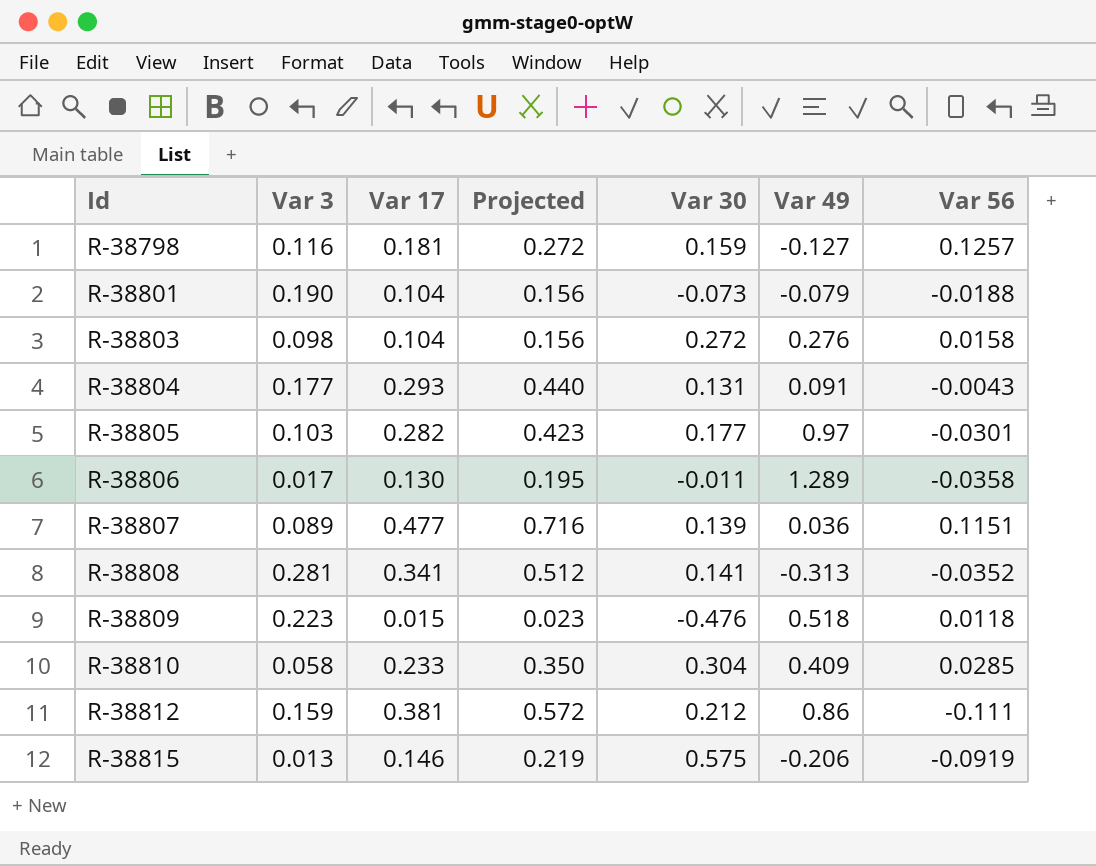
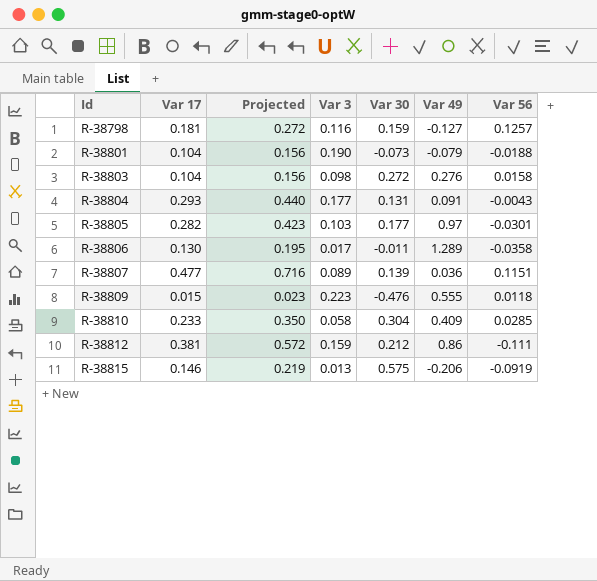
column Var 3 | position: 2 -> 4
row R-38808: 0.281 | 0.341 | 0.512 | 0.141 | -0.313 | -0.0352 -> none
R-38809 | Var 49: 0.518 -> 0.555

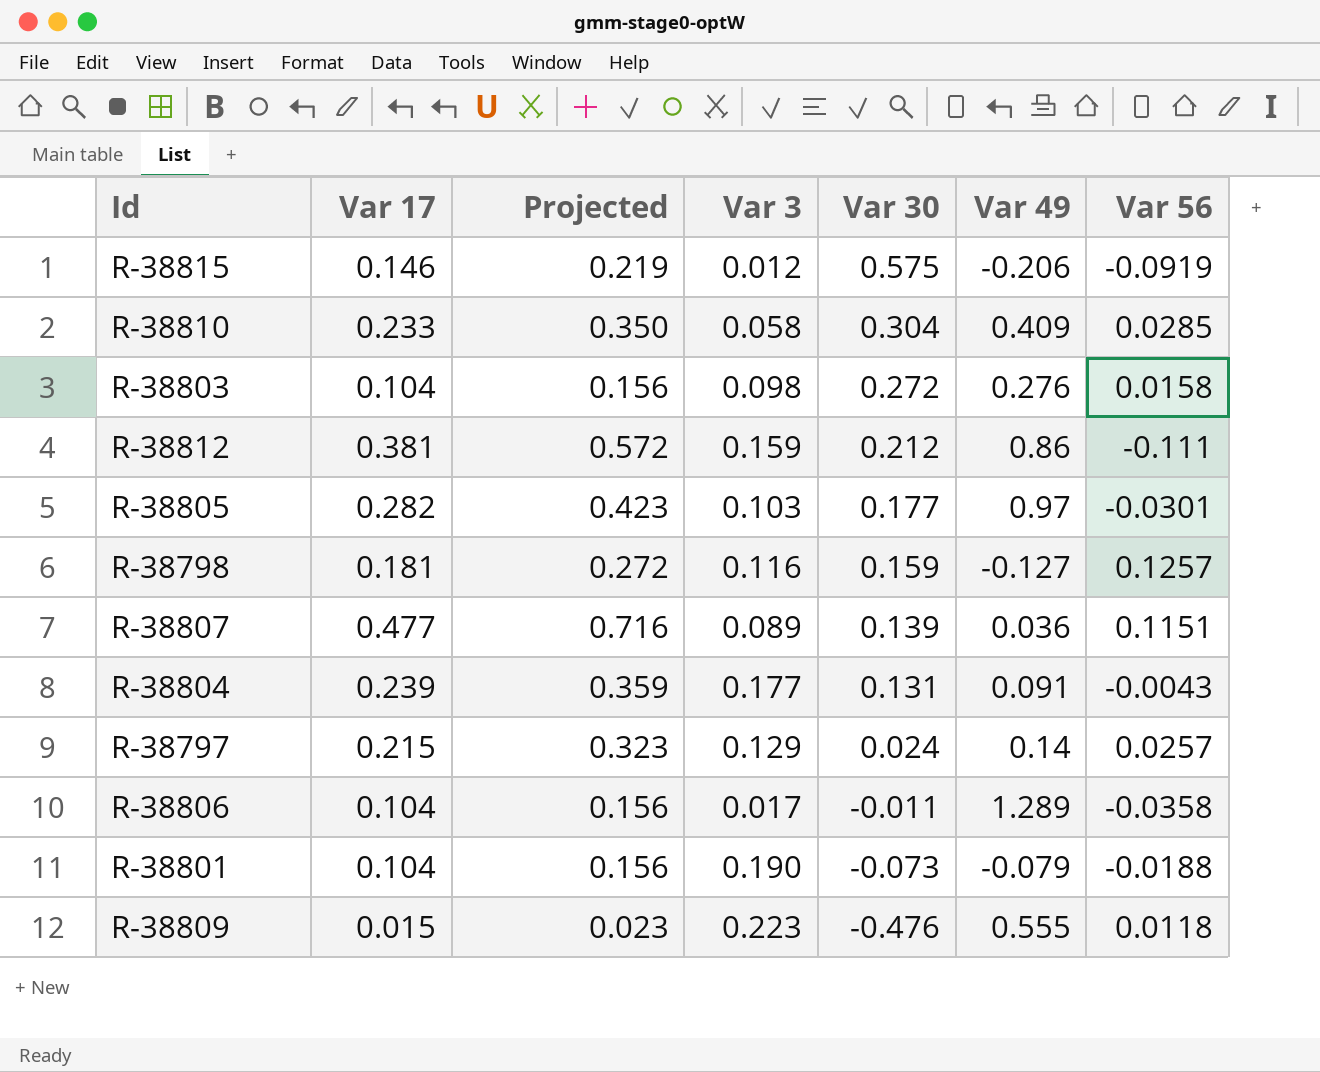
row order: Id ascending -> Var 30 descending
R-38815 | Var 3: 0.013 -> 0.012
R-38804 | Var 17: 0.293 -> 0.239
R-38804 | Projected: 0.440 -> 0.359
row R-38797: none -> 0.215 | 0.323 | 0.129 | 0.024 | 0.14 | 0.0257
R-38806 | Var 17: 0.130 -> 0.104
R-38806 | Projected: 0.195 -> 0.156

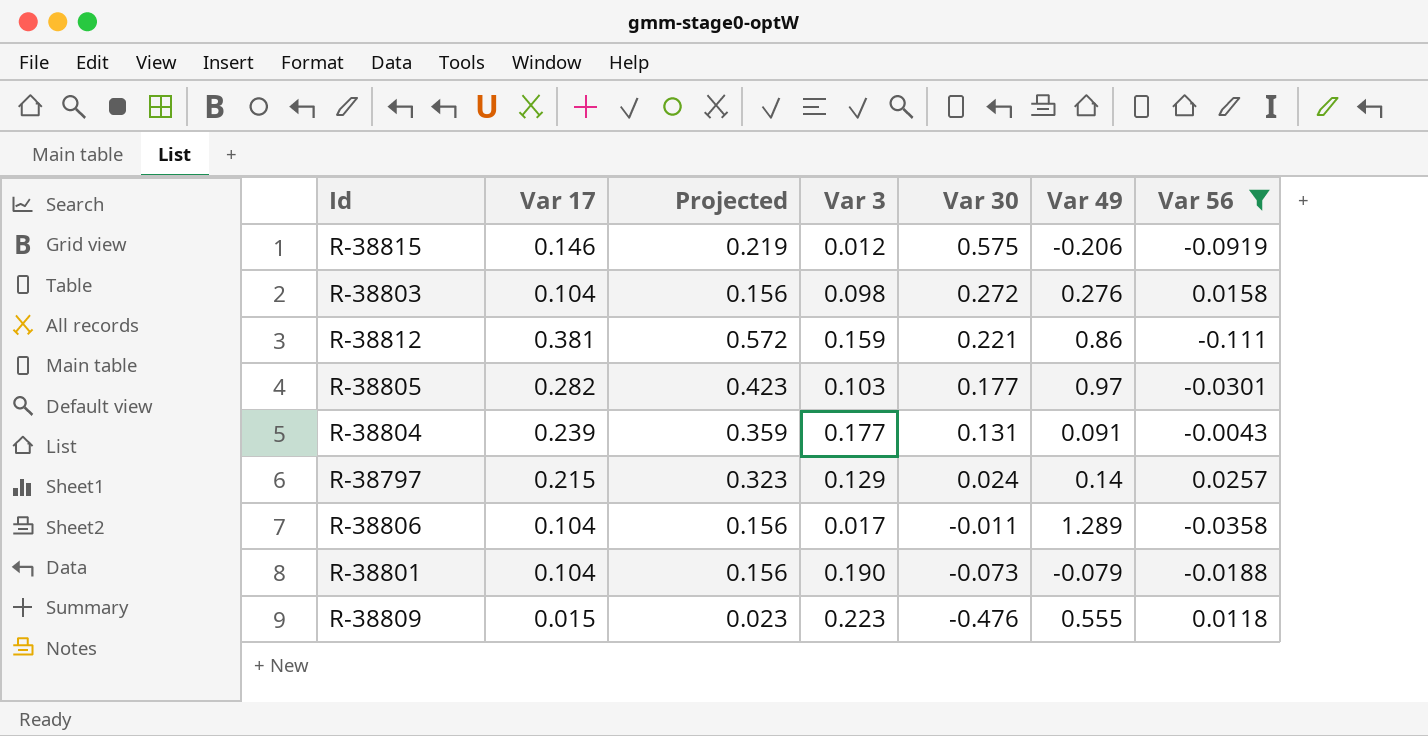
filter: none -> Var 56 <= 0.0257
R-38812 | Var 30: 0.212 -> 0.221

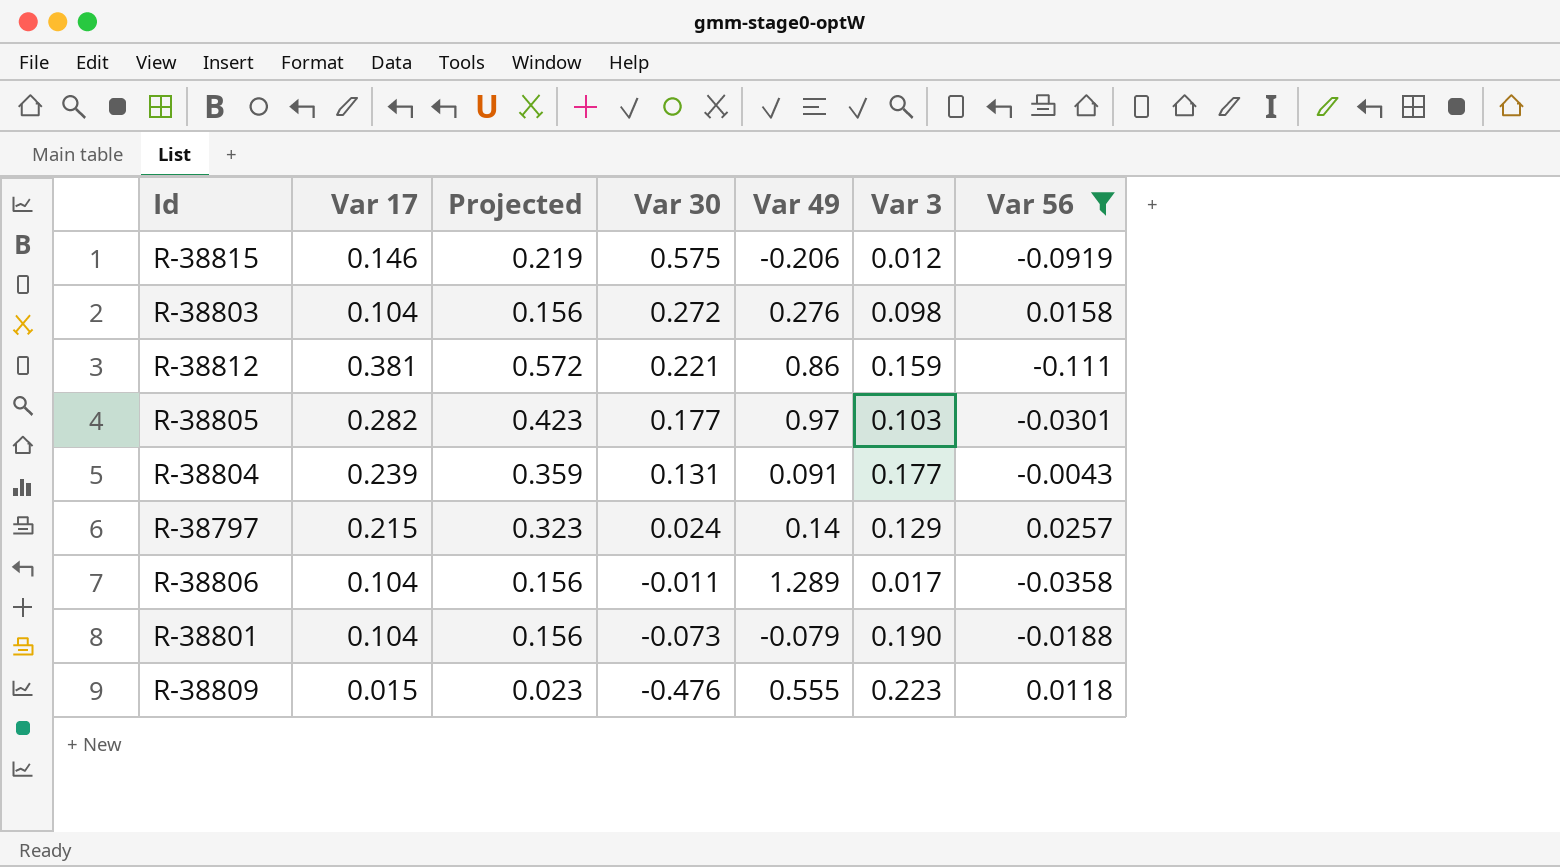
column Var 3 | position: 4 -> 6

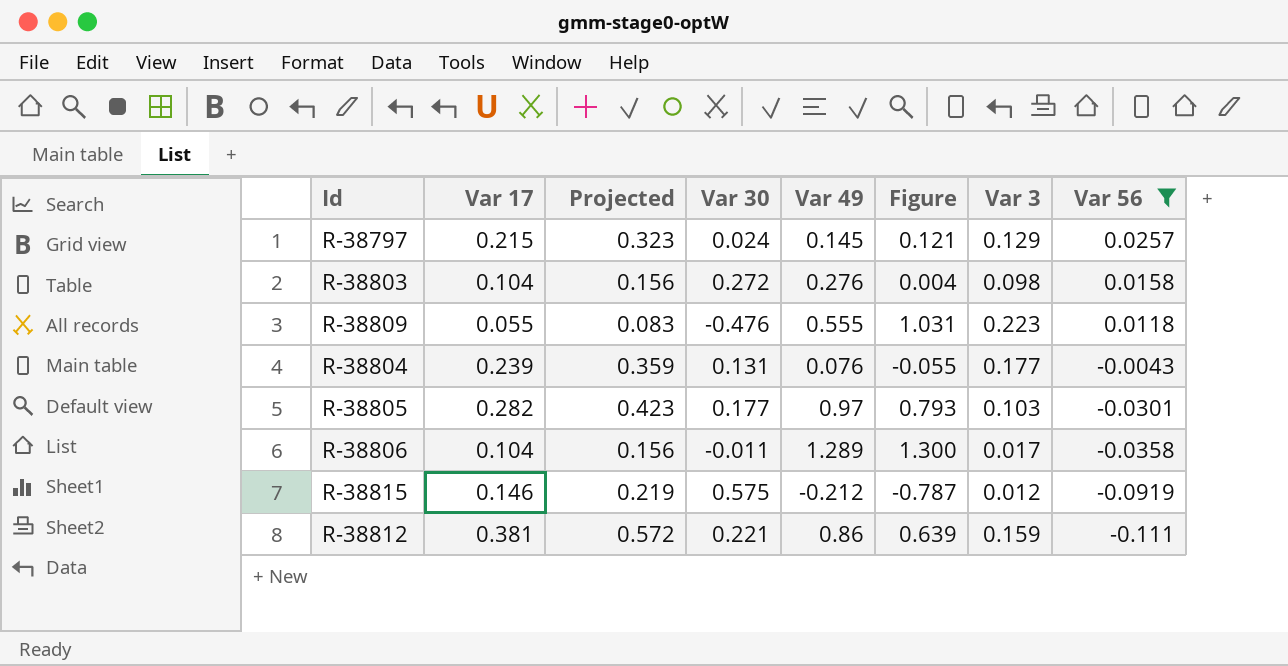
row order: Var 30 descending -> Var 56 descending
column Figure | formula: none -> [Var 49] - [Var 30]
row R-38801: 0.104 | 0.156 | -0.073 | -0.079 | 0.190 | -0.0188 -> none
R-38797 | Var 49: 0.14 -> 0.145
R-38809 | Var 17: 0.015 -> 0.055
R-38809 | Projected: 0.023 -> 0.083
R-38804 | Var 49: 0.091 -> 0.076
R-38815 | Var 49: -0.206 -> -0.212

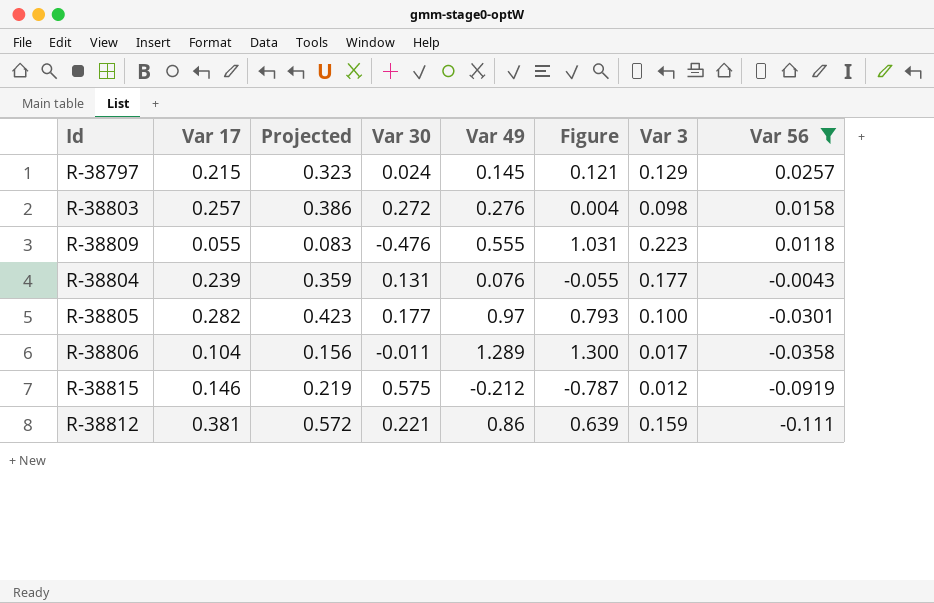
R-38803 | Var 17: 0.104 -> 0.257
R-38803 | Projected: 0.156 -> 0.386
R-38805 | Var 3: 0.103 -> 0.100

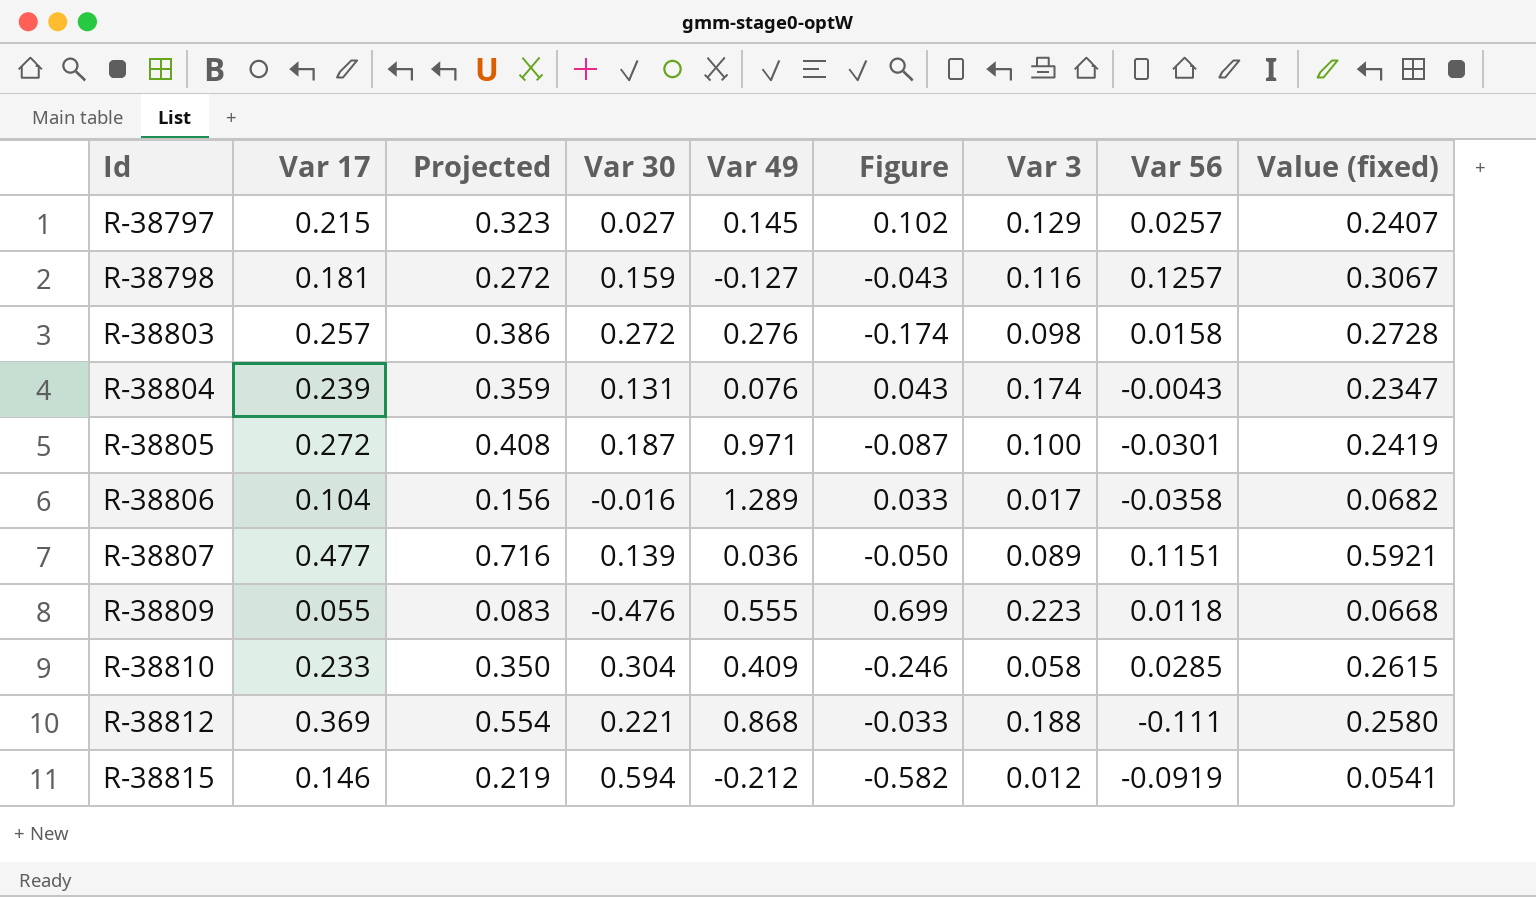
filter: Var 56 <= 0.0257 -> none
row order: Var 56 descending -> Id ascending
column Figure | formula: [Var 49] - [Var 30] -> [Var 3] - [Var 30]
column Value (fixed) | formula: none -> [Var 17] + [Var 56]
R-38797 | Var 30: 0.024 -> 0.027
R-38804 | Var 3: 0.177 -> 0.174
R-38805 | Var 17: 0.282 -> 0.272
R-38805 | Projected: 0.423 -> 0.408
R-38805 | Var 30: 0.177 -> 0.187
R-38805 | Var 49: 0.97 -> 0.971
R-38806 | Var 30: -0.011 -> -0.016
R-38812 | Var 17: 0.381 -> 0.369
R-38812 | Projected: 0.572 -> 0.554
R-38812 | Var 49: 0.86 -> 0.868
R-38812 | Var 3: 0.159 -> 0.188
R-38815 | Var 30: 0.575 -> 0.594

